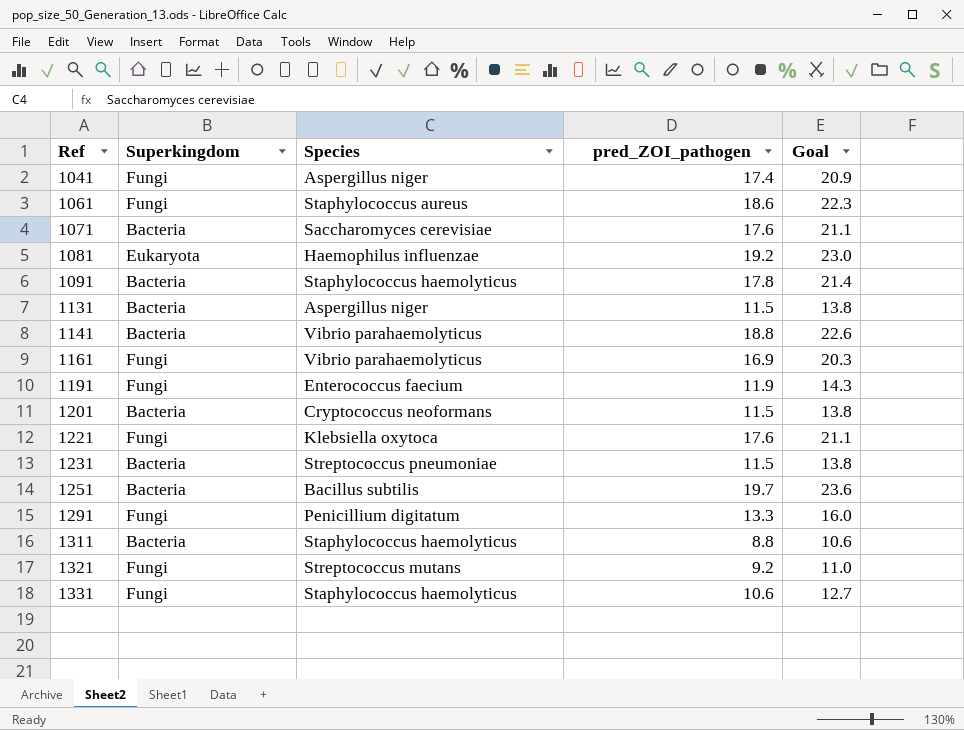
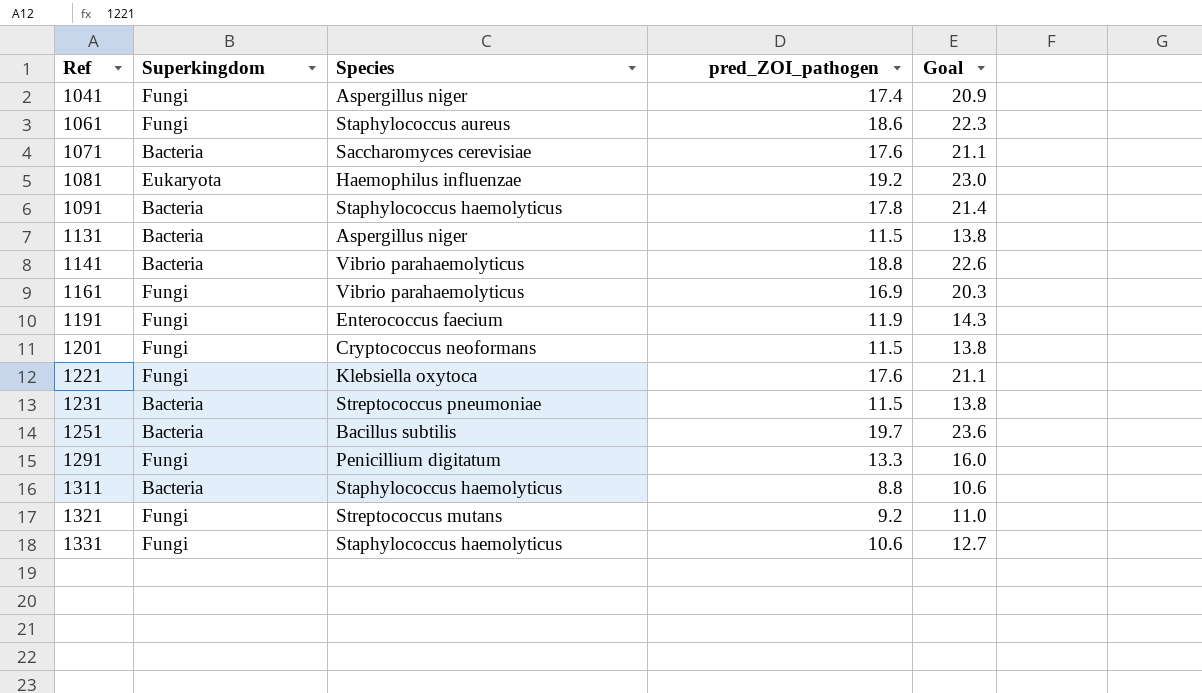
1201 | Superkingdom: Bacteria -> Fungi

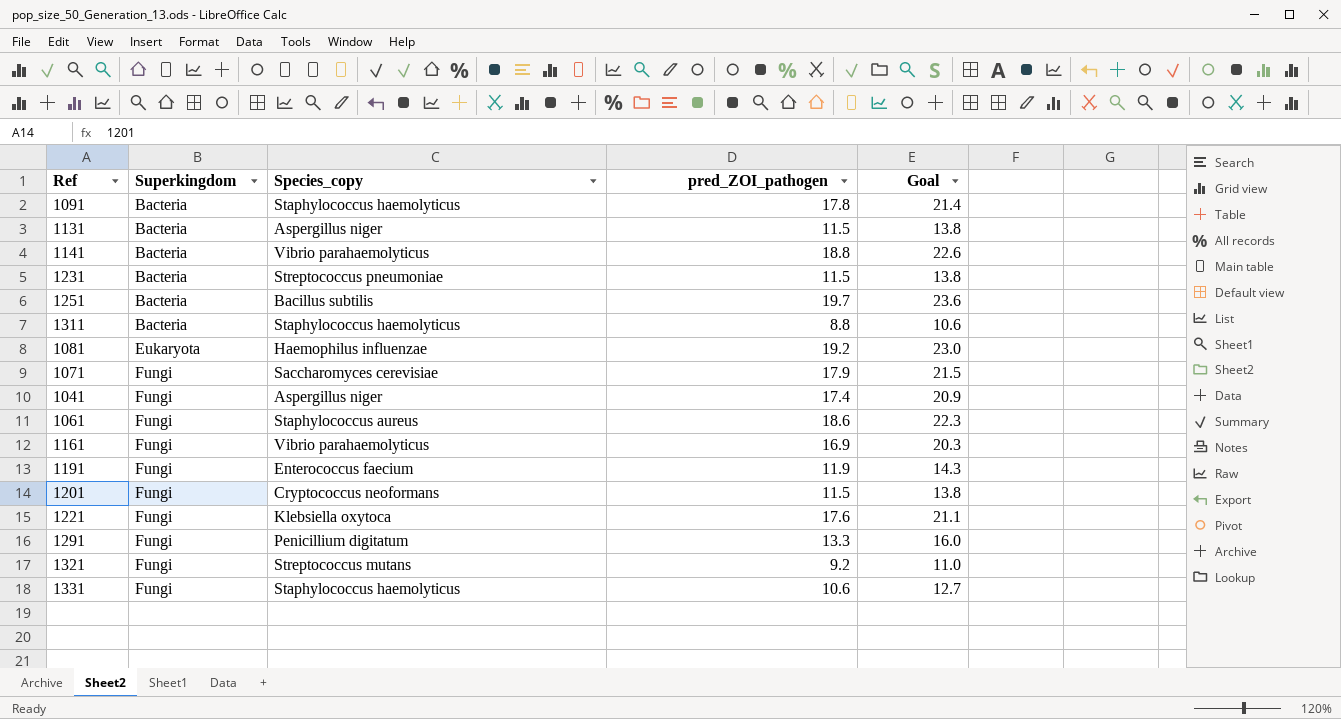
row order: Ref ascending -> Superkingdom ascending
column name: Species -> Species_copy
1071 | Superkingdom: Bacteria -> Fungi
1071 | pred_ZOI_pathogen: 17.6 -> 17.9
1071 | Goal: 21.1 -> 21.5

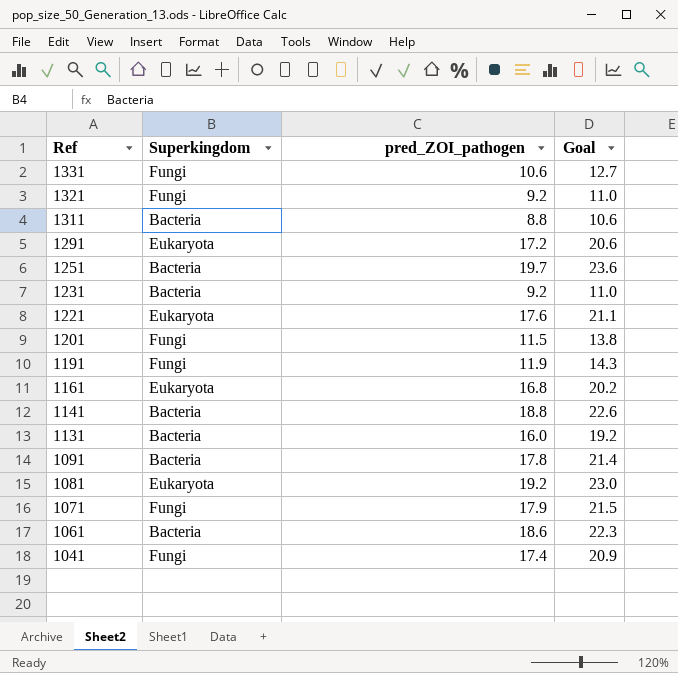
row order: Superkingdom ascending -> Ref descending
column Species_copy | position: 3 -> none
1291 | Superkingdom: Fungi -> Eukaryota
1291 | pred_ZOI_pathogen: 13.3 -> 17.2
1291 | Goal: 16.0 -> 20.6
1231 | pred_ZOI_pathogen: 11.5 -> 9.2
1231 | Goal: 13.8 -> 11.0
1221 | Superkingdom: Fungi -> Eukaryota
1161 | Superkingdom: Fungi -> Eukaryota
1161 | pred_ZOI_pathogen: 16.9 -> 16.8
1161 | Goal: 20.3 -> 20.2
1131 | pred_ZOI_pathogen: 11.5 -> 16.0
1131 | Goal: 13.8 -> 19.2
1061 | Superkingdom: Fungi -> Bacteria

